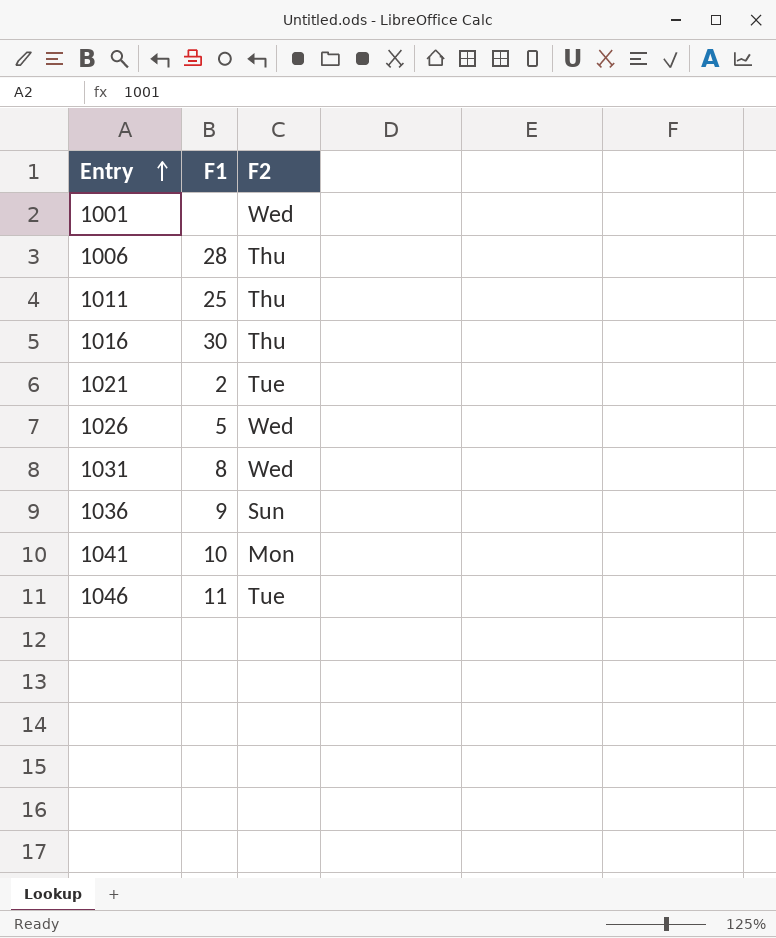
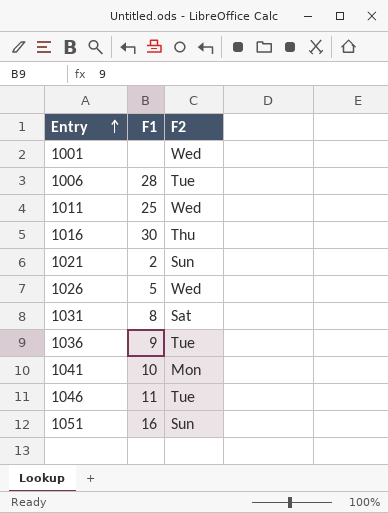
1006 | F2: Thu -> Tue
1011 | F2: Thu -> Wed
1021 | F2: Tue -> Sun
1031 | F2: Wed -> Sat
1036 | F2: Sun -> Tue
row 1051: none -> 16 | Sun

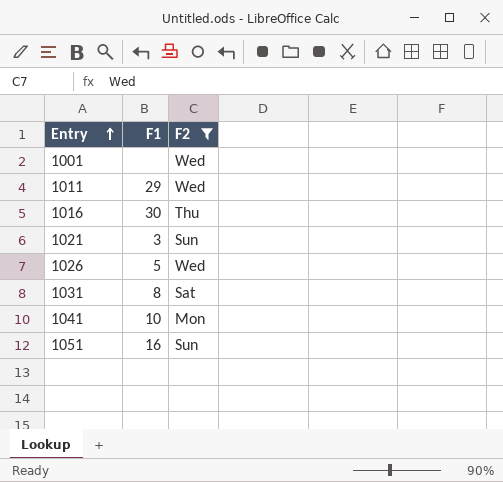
filter: none -> F2 != Tue
1011 | F1: 25 -> 29
1021 | F1: 2 -> 3

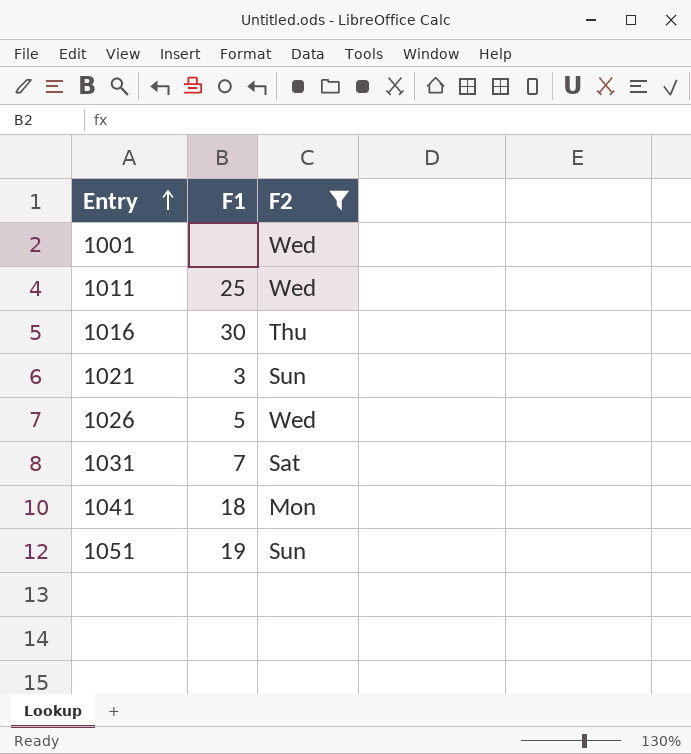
1011 | F1: 29 -> 25
1031 | F1: 8 -> 7
1041 | F1: 10 -> 18
1051 | F1: 16 -> 19

